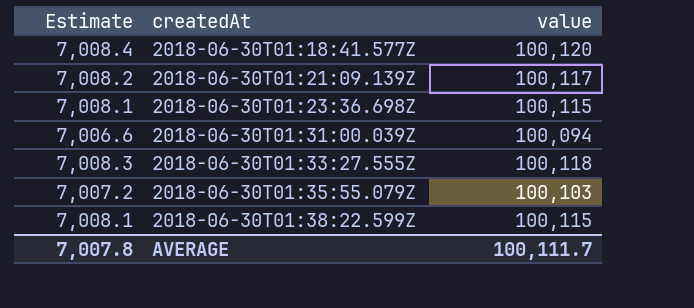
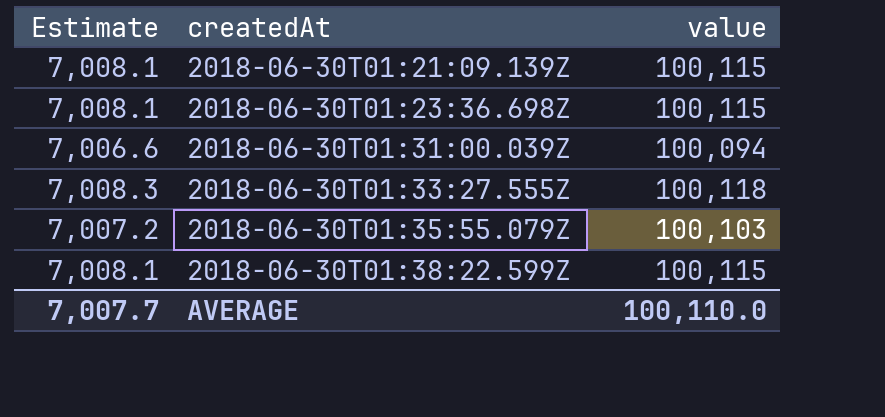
row 2018-06-30T01:18:41.577Z: 7,008.4 | 100,120 -> none
2018-06-30T01:21:09.139Z | Estimate: 7,008.2 -> 7,008.1
2018-06-30T01:21:09.139Z | value: 100,117 -> 100,115
AVERAGE | Estimate: 7,007.8 -> 7,007.7
AVERAGE | value: 100,111.7 -> 100,110.0

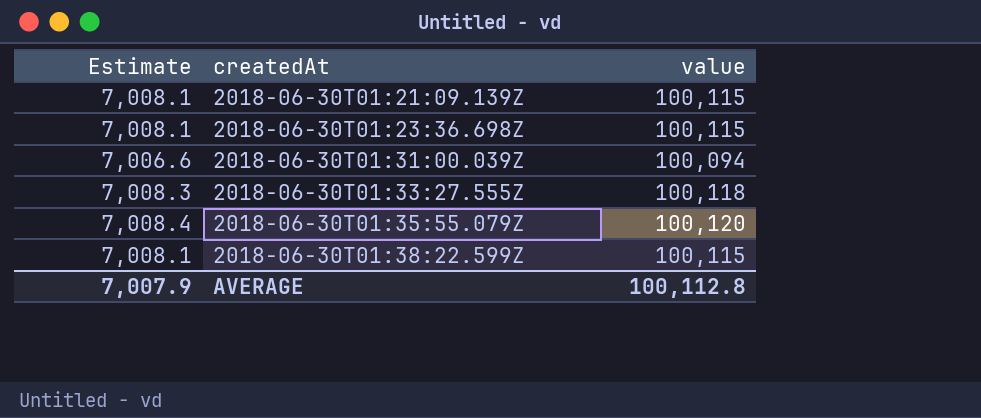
2018-06-30T01:35:55.079Z | Estimate: 7,007.2 -> 7,008.4
2018-06-30T01:35:55.079Z | value: 100,103 -> 100,120
AVERAGE | Estimate: 7,007.7 -> 7,007.9
AVERAGE | value: 100,110.0 -> 100,112.8

